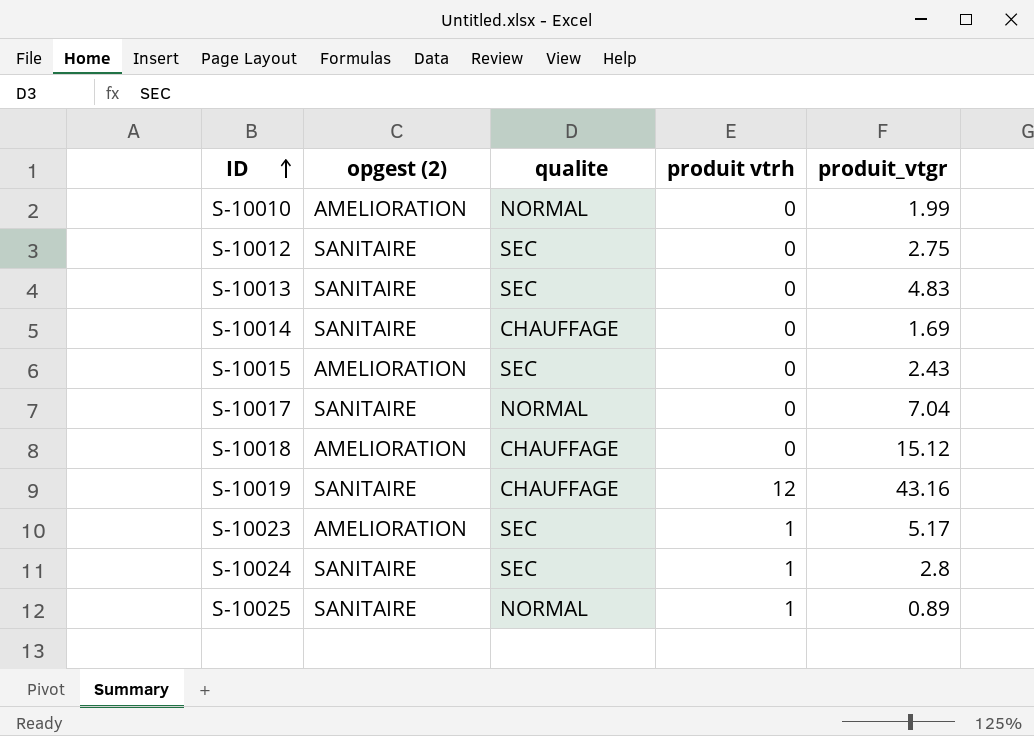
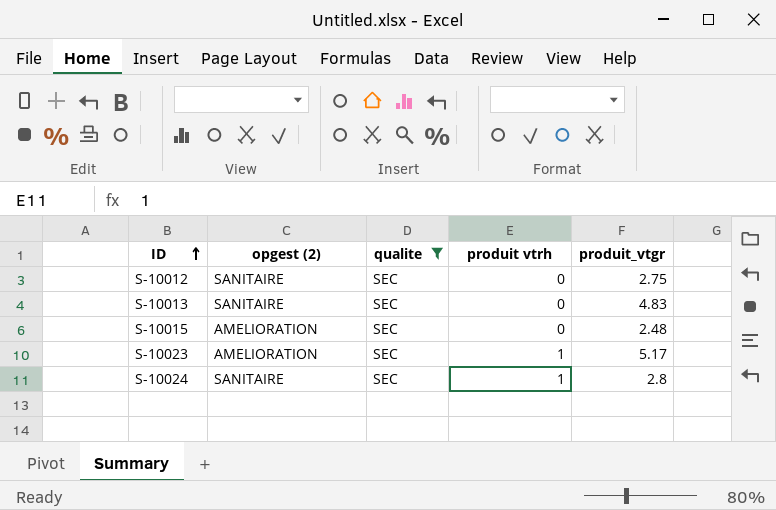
filter: none -> qualite = SEC
S-10015 | produit_vtgr: 2.43 -> 2.48

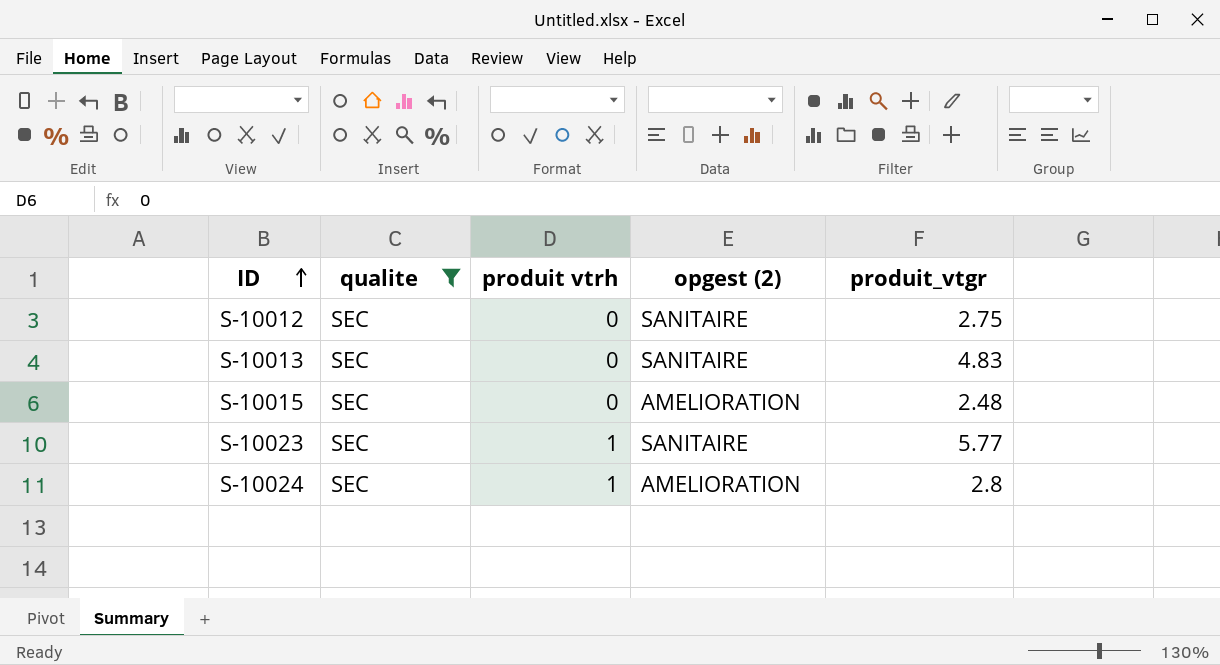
column opgest (2) | position: 2 -> 4
S-10023 | opgest (2): AMELIORATION -> SANITAIRE
S-10023 | produit_vtgr: 5.17 -> 5.77
S-10024 | opgest (2): SANITAIRE -> AMELIORATION

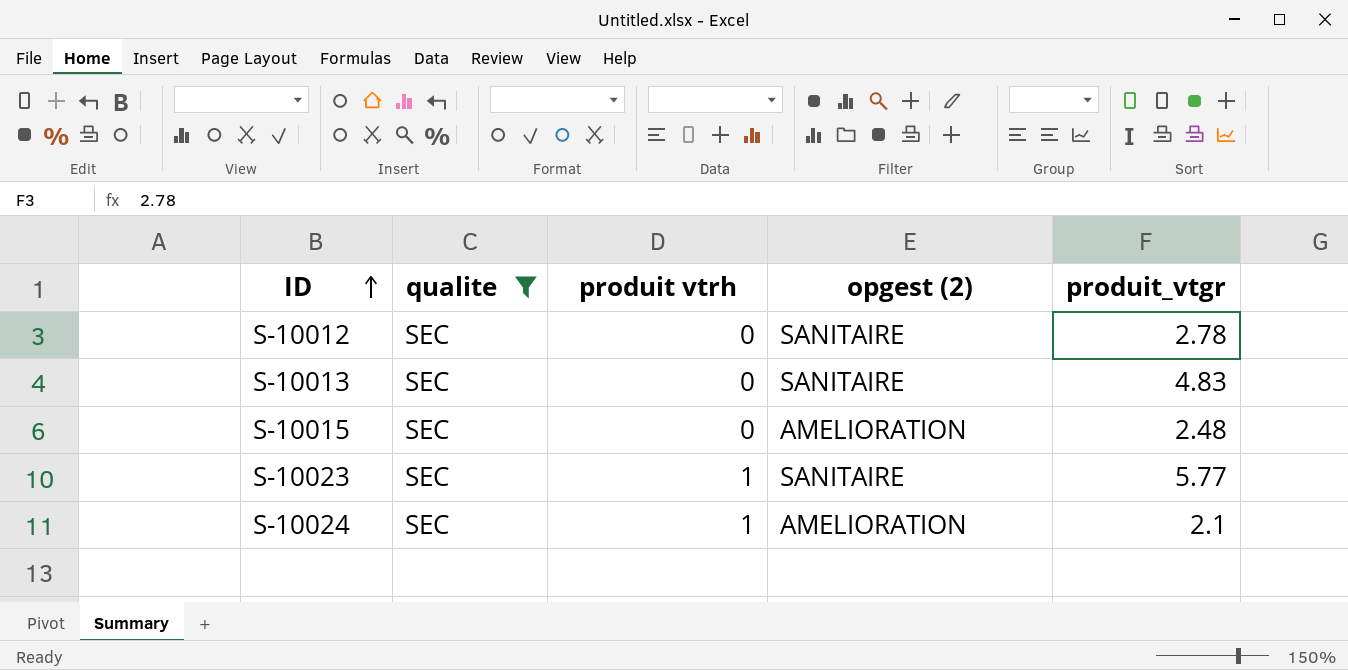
S-10012 | produit_vtgr: 2.75 -> 2.78
S-10024 | produit_vtgr: 2.8 -> 2.1

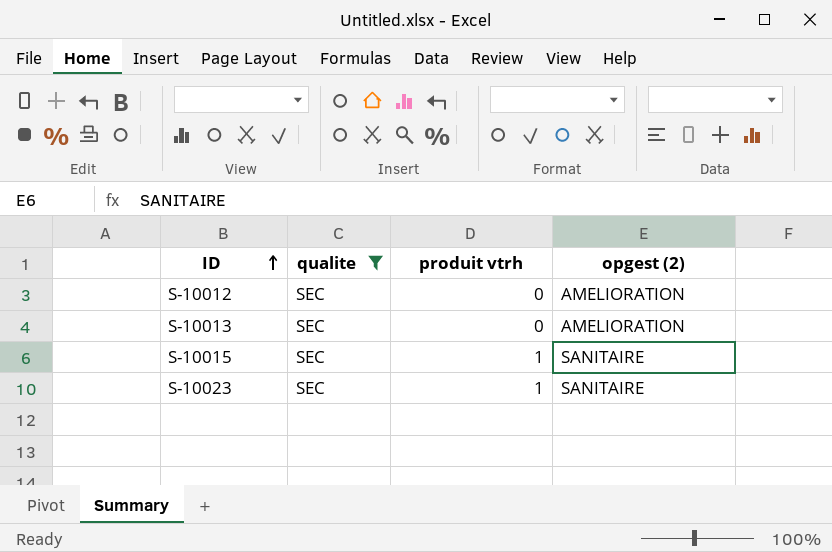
column produit_vtgr | position: 5 -> none
row S-10024: SEC | 1 | AMELIORATION | 2.1 -> none
S-10012 | opgest (2): SANITAIRE -> AMELIORATION
S-10013 | opgest (2): SANITAIRE -> AMELIORATION
S-10015 | produit vtrh: 0 -> 1
S-10015 | opgest (2): AMELIORATION -> SANITAIRE

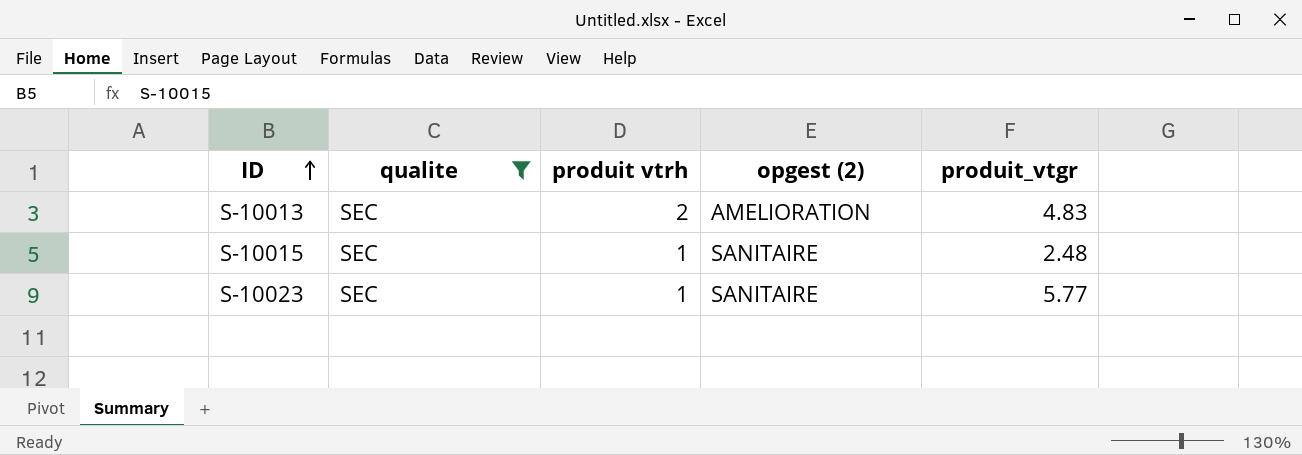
column produit_vtgr | position: none -> 5
row S-10012: SEC | 0 | AMELIORATION -> none
S-10013 | produit vtrh: 0 -> 2

